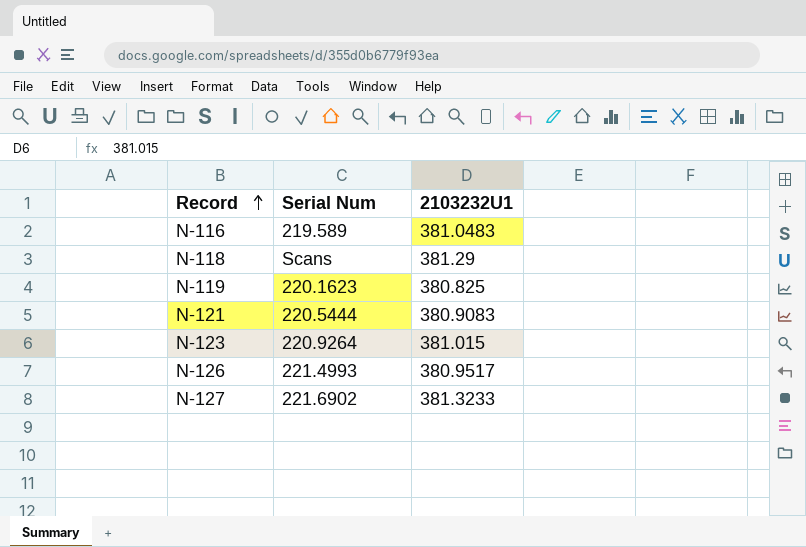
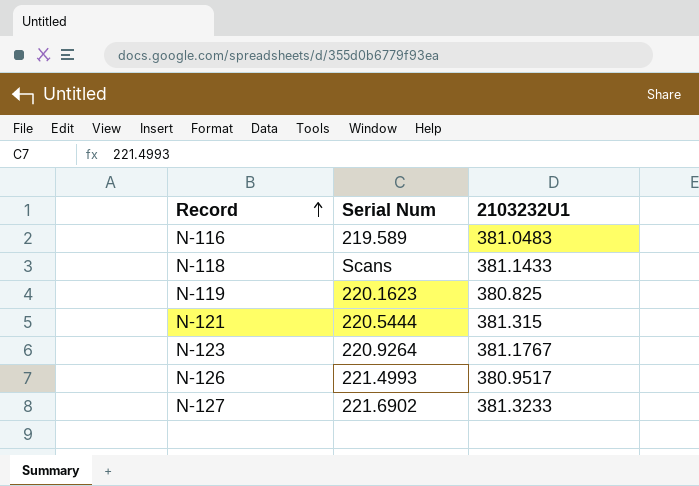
N-118 | 2103232U1: 381.29 -> 381.1433
N-121 | 2103232U1: 380.9083 -> 381.315
N-123 | 2103232U1: 381.015 -> 381.1767

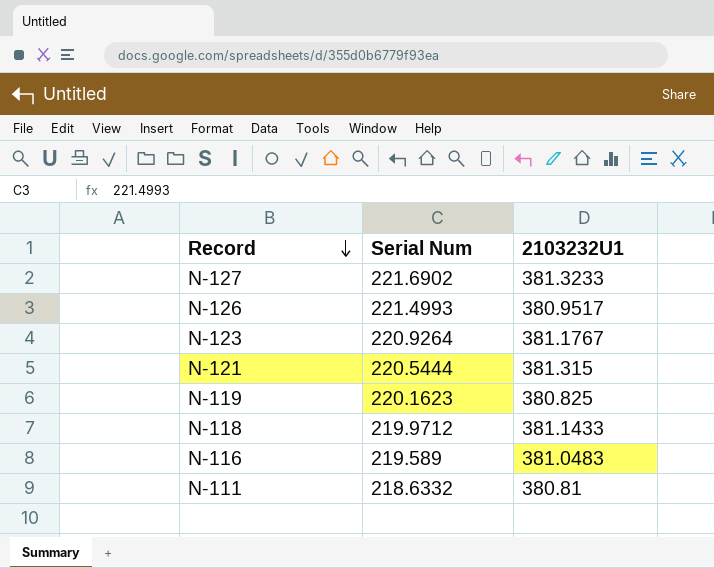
row order: Record ascending -> Record descending
N-118 | Serial Num: Scans -> 219.9712
row N-111: none -> 218.6332 | 380.81

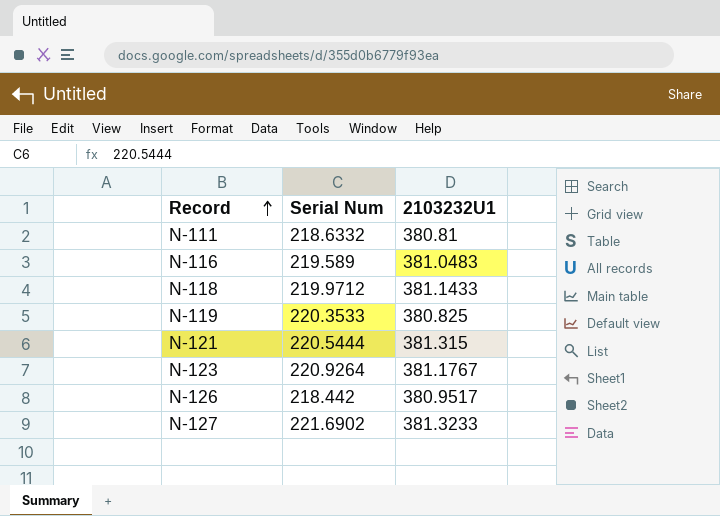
row order: Record descending -> Record ascending
N-119 | Serial Num: 220.1623 -> 220.3533
N-126 | Serial Num: 221.4993 -> 218.442

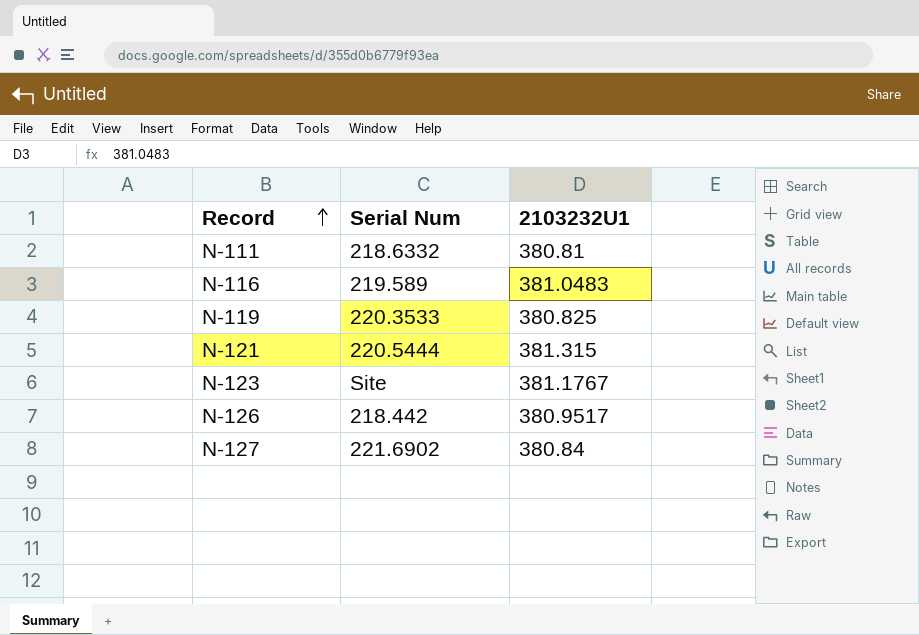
row N-118: 219.9712 | 381.1433 -> none
N-123 | Serial Num: 220.9264 -> Site
N-127 | 2103232U1: 381.3233 -> 380.84

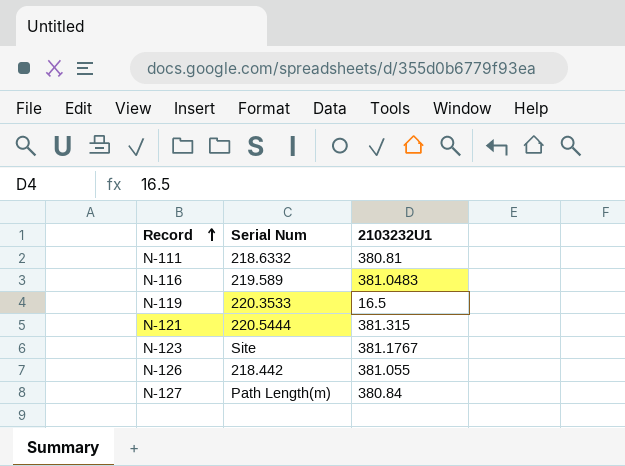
N-119 | 2103232U1: 380.825 -> 16.5
N-126 | 2103232U1: 380.9517 -> 381.055
N-127 | Serial Num: 221.6902 -> Path Length(m)

